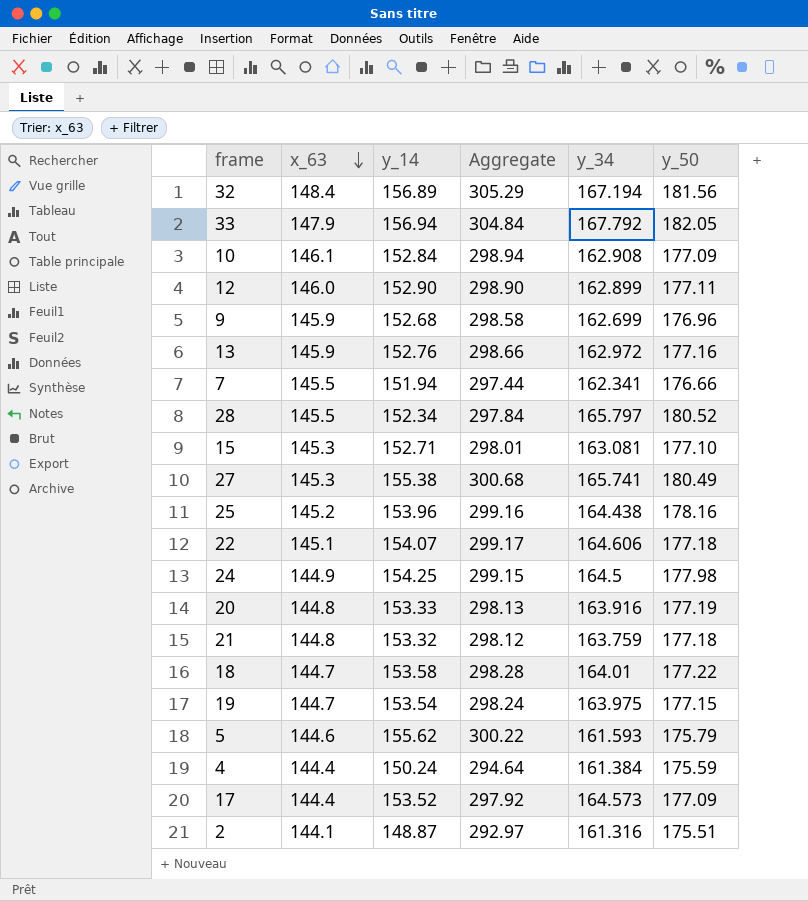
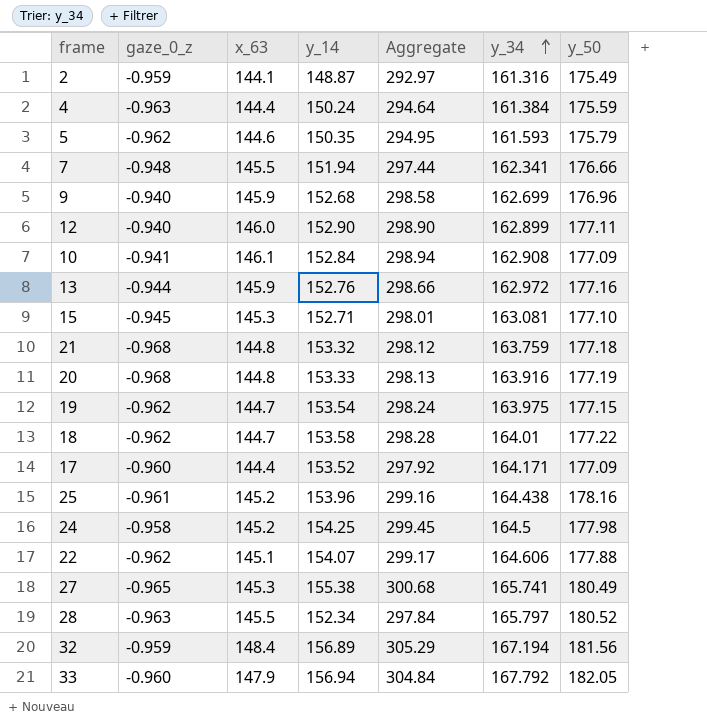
row order: x_63 descending -> y_34 ascending
column gaze_0_z | position: none -> 2
2 | y_50: 175.51 -> 175.49
5 | y_14: 155.62 -> 150.35
5 | Aggregate: 300.22 -> 294.95
17 | y_34: 164.573 -> 164.171
24 | x_63: 144.9 -> 145.2
24 | Aggregate: 299.15 -> 299.45
22 | y_50: 177.18 -> 177.88

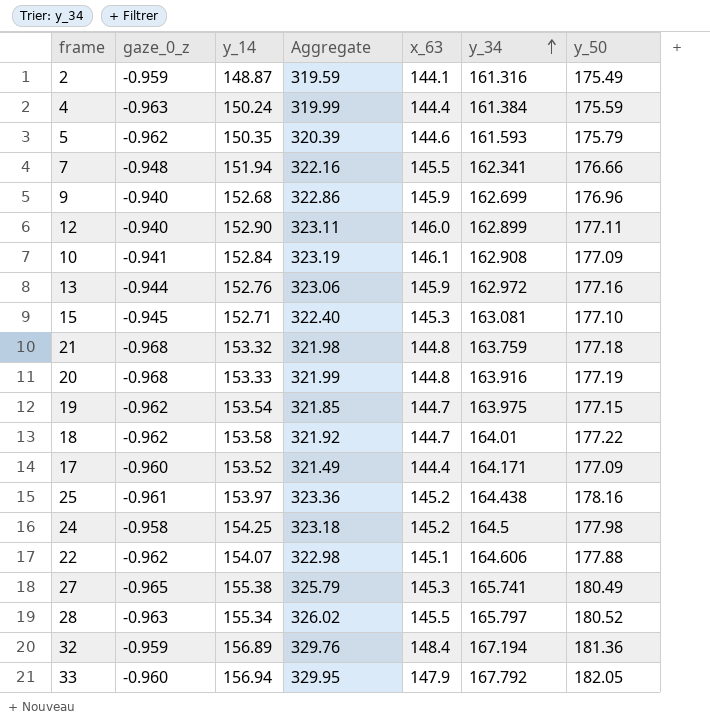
column Aggregate | formula: [x_63] + [y_14] -> [x_63] + [y_50]
column x_63 | position: 3 -> 5
25 | y_14: 153.96 -> 153.97
28 | y_14: 152.34 -> 155.34
32 | y_50: 181.56 -> 181.36

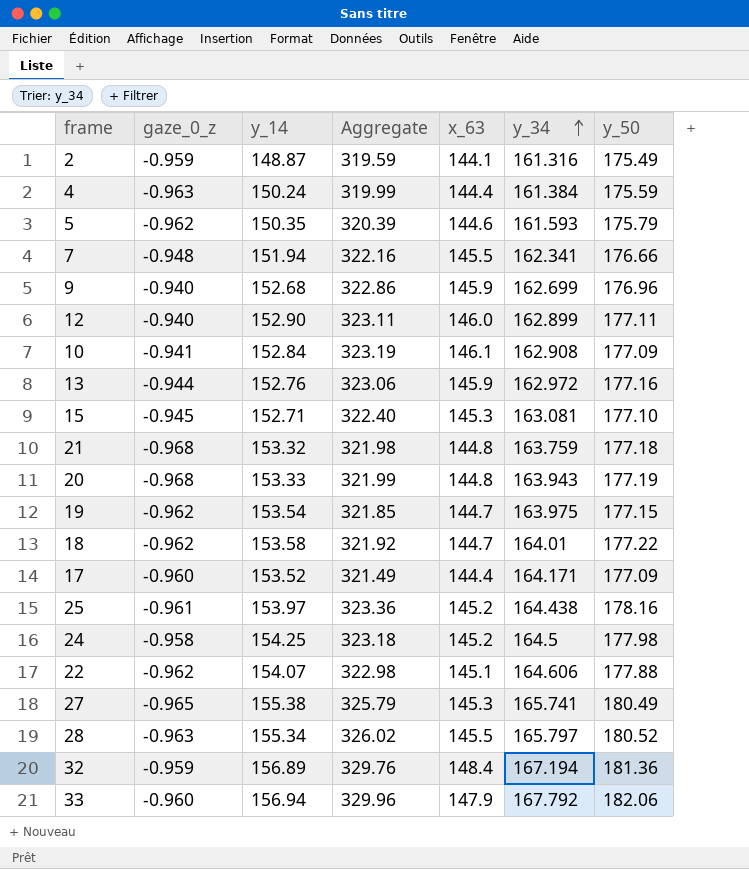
20 | y_34: 163.916 -> 163.943
33 | Aggregate: 329.95 -> 329.96
33 | y_50: 182.05 -> 182.06

